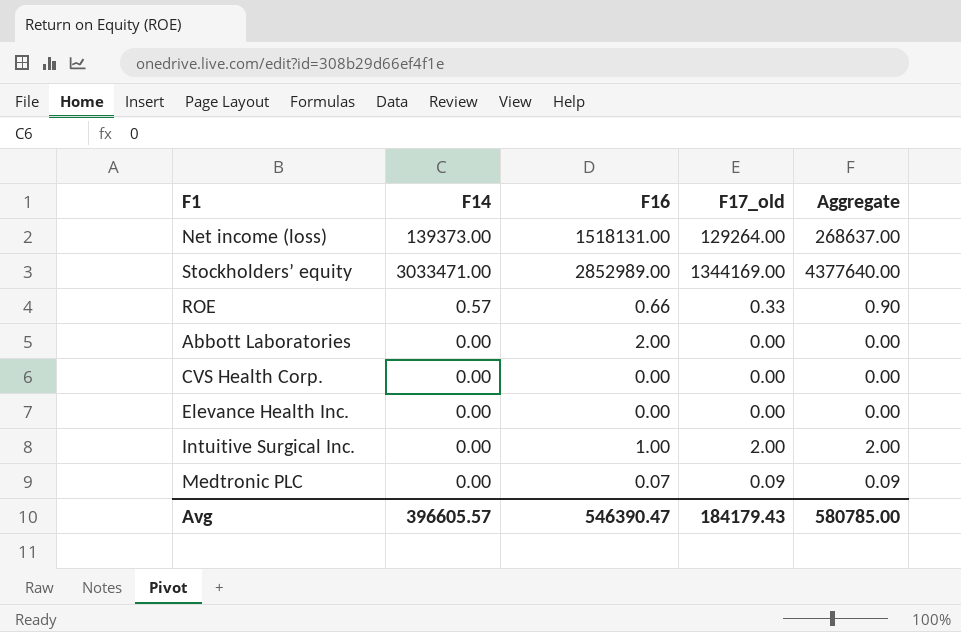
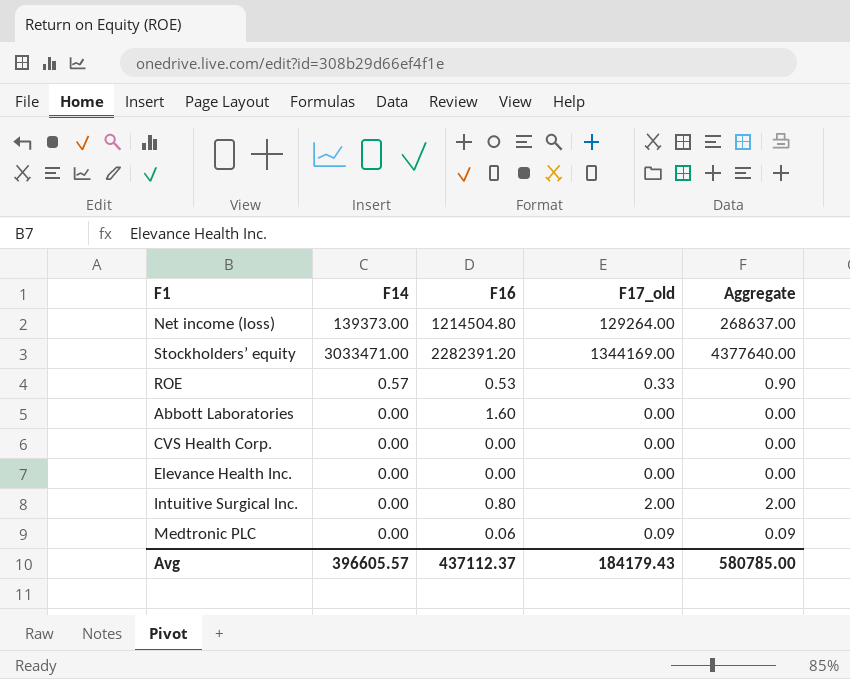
Net income (loss) | F16: 1518131.00 -> 1214504.80
Stockholders’ equity | F16: 2852989.00 -> 2282391.20
ROE | F16: 0.66 -> 0.53
Abbott Laboratories | F16: 2.00 -> 1.60
Intuitive Surgical Inc. | F16: 1.00 -> 0.80
Medtronic PLC | F16: 0.07 -> 0.06
Avg | F16: 546390.47 -> 437112.37

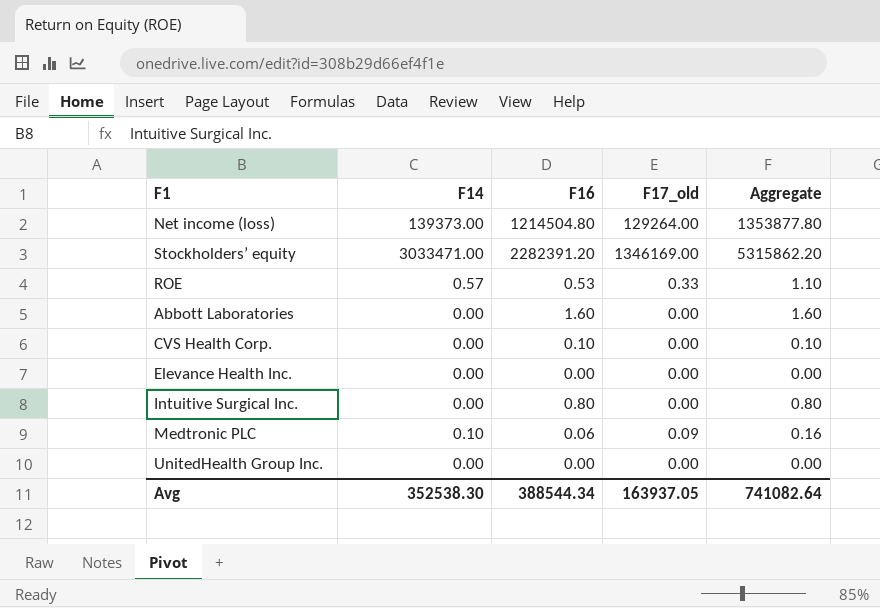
column Aggregate | formula: [F14] + [F17_old] -> [F14] + [F16]
Stockholders’ equity | F17_old: 1344169.00 -> 1346169.00
CVS Health Corp. | F16: 0.00 -> 0.10
Intuitive Surgical Inc. | F17_old: 2.00 -> 0.00
Medtronic PLC | F14: 0.00 -> 0.10
row UnitedHealth Group Inc.: none -> 0.00 | 0.00 | 0.00 | 0.00
Avg | F14: 396605.57 -> 352538.30
Avg | F16: 437112.37 -> 388544.34
Avg | F17_old: 184179.43 -> 163937.05
Avg | Aggregate: 580785.00 -> 741082.64

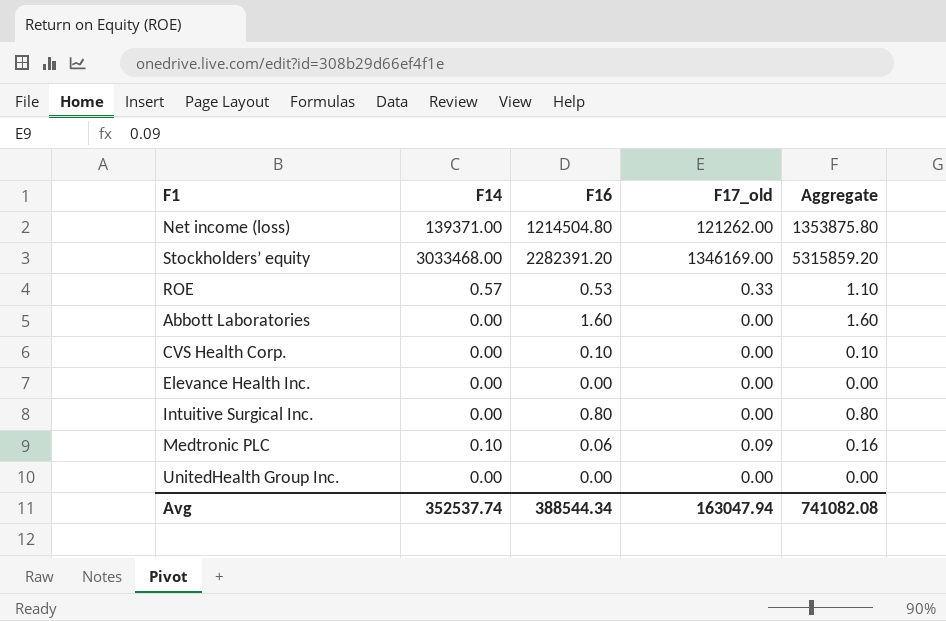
Net income (loss) | F14: 139373.00 -> 139371.00
Net income (loss) | F17_old: 129264.00 -> 121262.00
Net income (loss) | Aggregate: 1353877.80 -> 1353875.80
Stockholders’ equity | F14: 3033471.00 -> 3033468.00
Stockholders’ equity | Aggregate: 5315862.20 -> 5315859.20
Avg | F14: 352538.30 -> 352537.74
Avg | F17_old: 163937.05 -> 163047.94
Avg | Aggregate: 741082.64 -> 741082.08

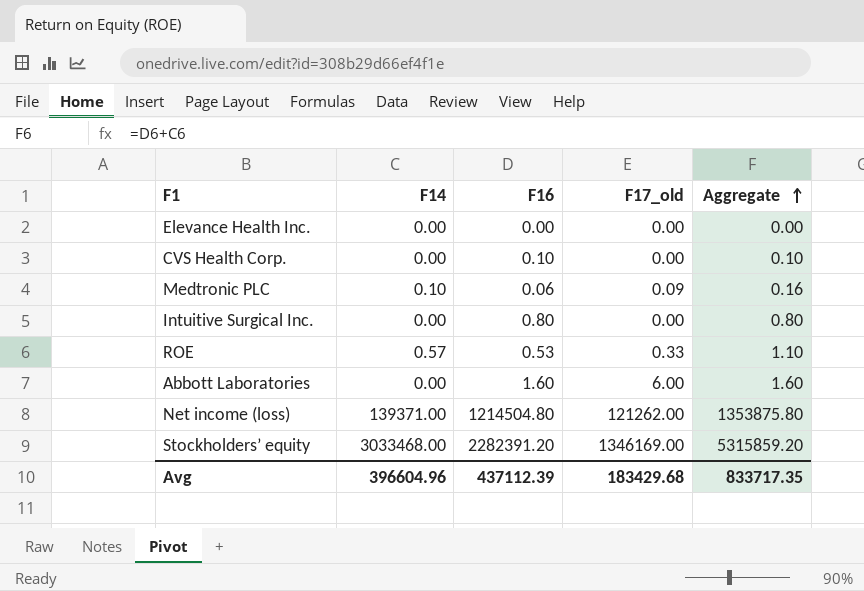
row order: none -> Aggregate ascending
row UnitedHealth Group Inc.: 0.00 | 0.00 | 0.00 | 0.00 -> none
Abbott Laboratories | F17_old: 0.00 -> 6.00
Avg | F14: 352537.74 -> 396604.96
Avg | F16: 388544.34 -> 437112.39
Avg | F17_old: 163047.94 -> 183429.68
Avg | Aggregate: 741082.08 -> 833717.35

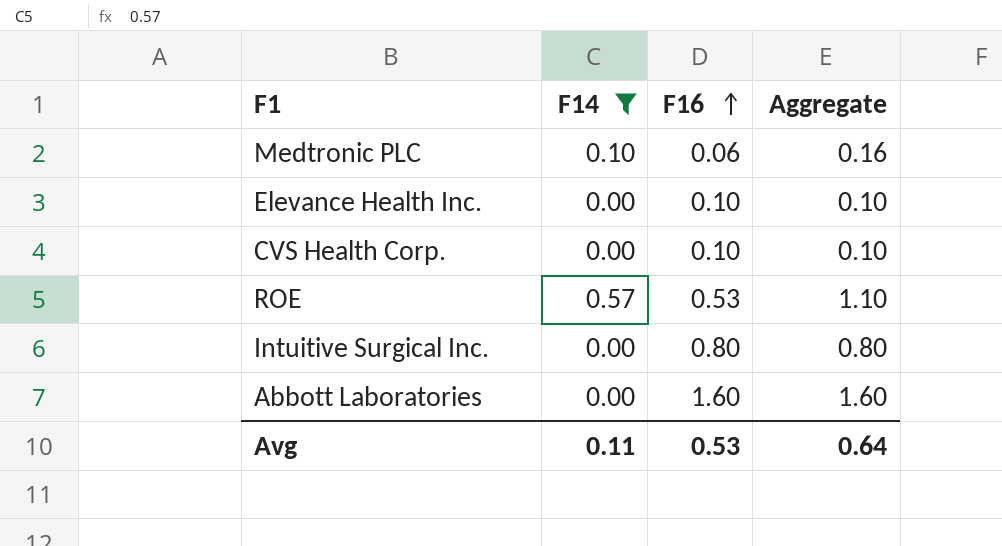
filter: none -> F14 <= 0.57
row order: Aggregate ascending -> F16 ascending
column F17_old | position: 4 -> none
Elevance Health Inc. | F16: 0.00 -> 0.10
Elevance Health Inc. | Aggregate: 0.00 -> 0.10
Avg | F14: 396604.96 -> 0.11
Avg | F16: 437112.39 -> 0.53
Avg | Aggregate: 833717.35 -> 0.64

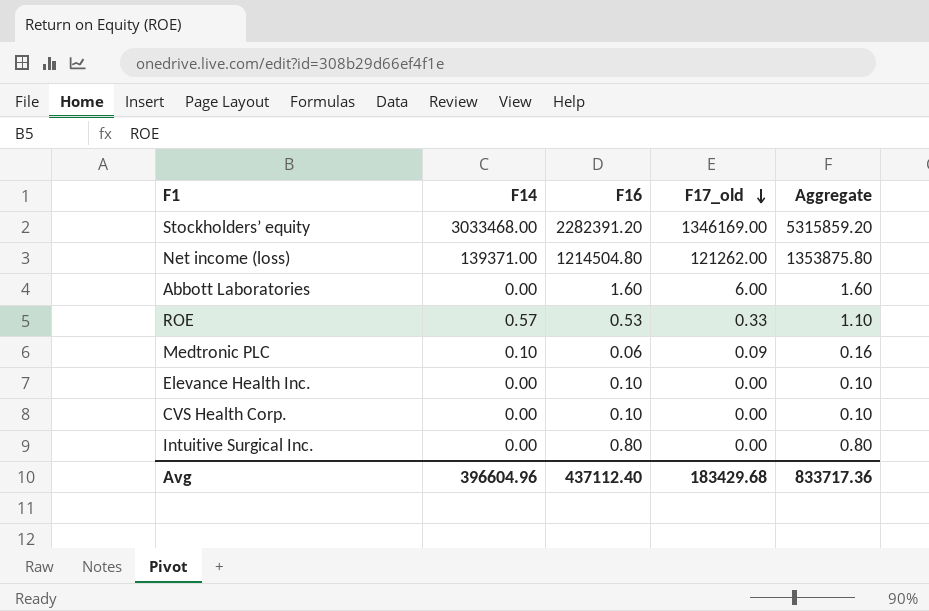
filter: F14 <= 0.57 -> none
row order: F16 ascending -> F17_old descending
column F17_old | position: none -> 4
Avg | F14: 0.11 -> 396604.96
Avg | F16: 0.53 -> 437112.40
Avg | Aggregate: 0.64 -> 833717.36

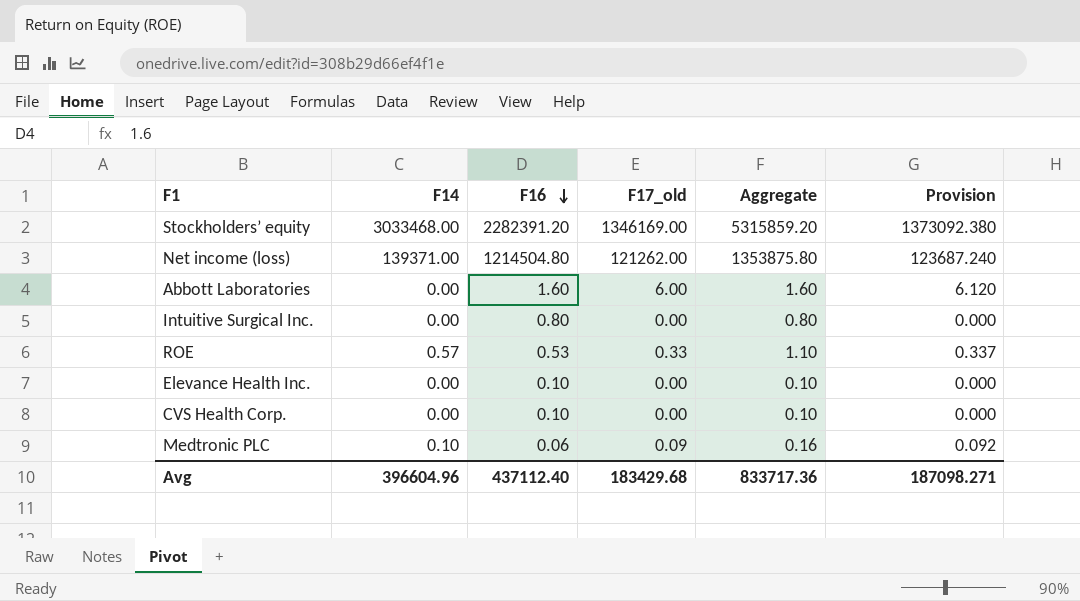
row order: F17_old descending -> F16 descending
column Provision | formula: none -> [F17_old] * 1.02

